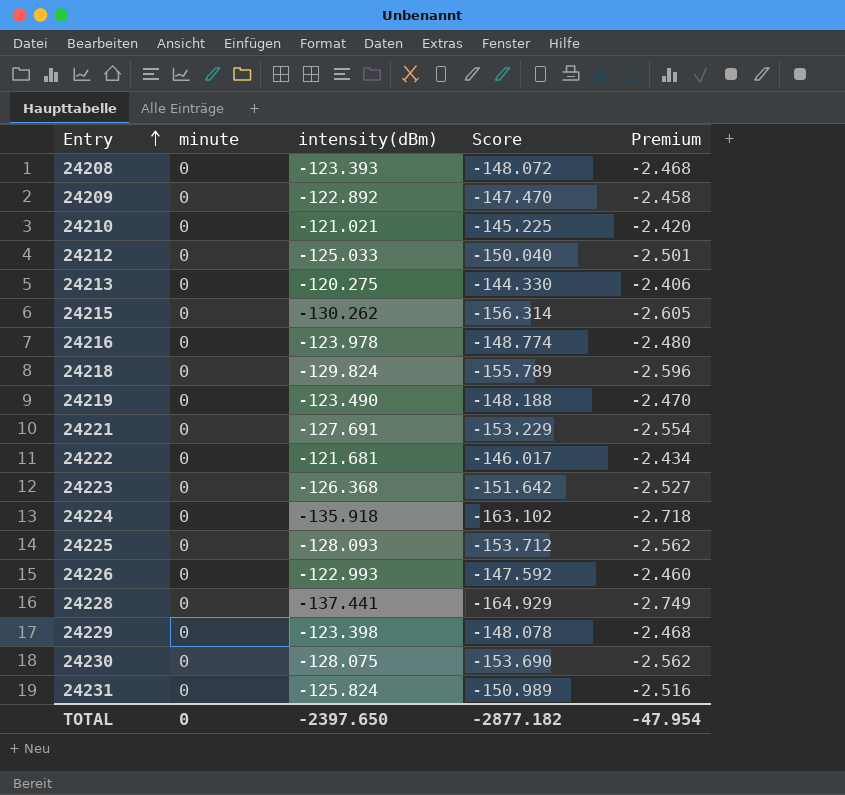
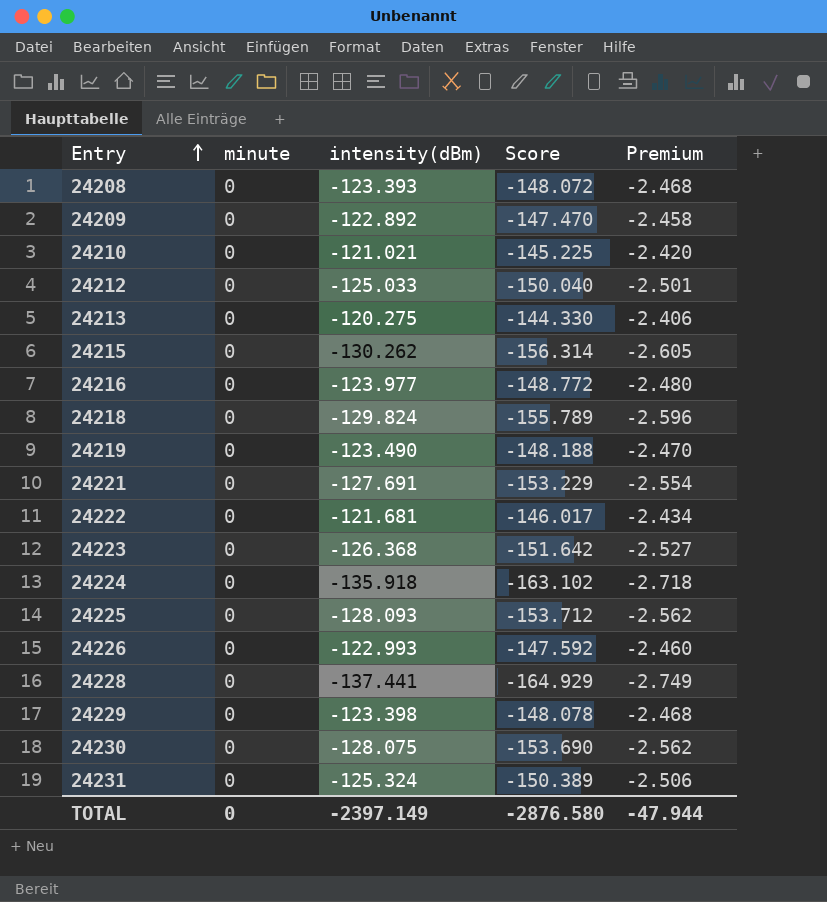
24216 | intensity(dBm): -123.978 -> -123.977
24216 | Score: -148.774 -> -148.772
24231 | intensity(dBm): -125.824 -> -125.324
24231 | Score: -150.989 -> -150.389
24231 | Premium: -2.516 -> -2.506
TOTAL | intensity(dBm): -2397.650 -> -2397.149
TOTAL | Score: -2877.182 -> -2876.580
TOTAL | Premium: -47.954 -> -47.944

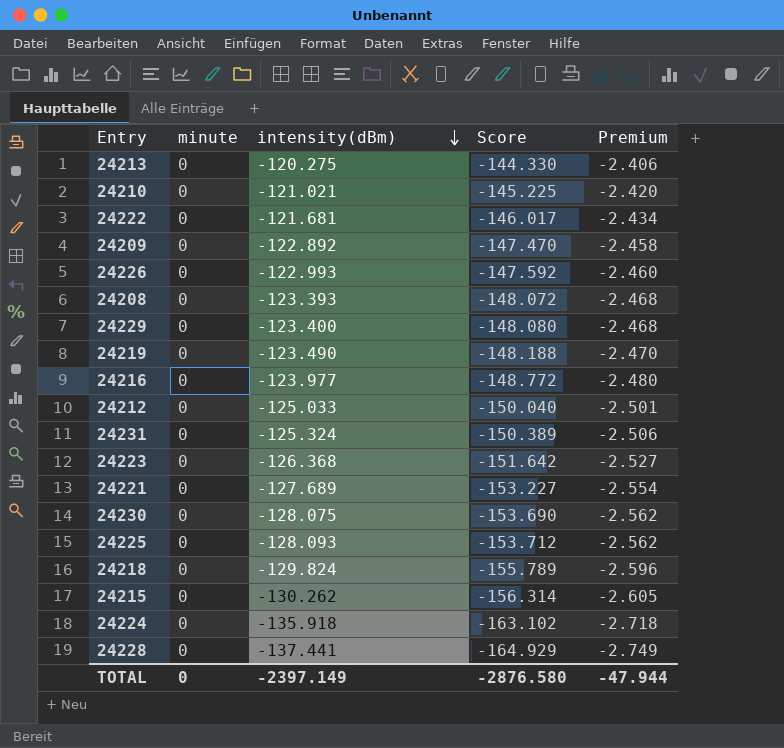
row order: Entry ascending -> intensity(dBm) descending
24229 | intensity(dBm): -123.398 -> -123.400
24229 | Score: -148.078 -> -148.080
24221 | intensity(dBm): -127.691 -> -127.689
24221 | Score: -153.229 -> -153.227

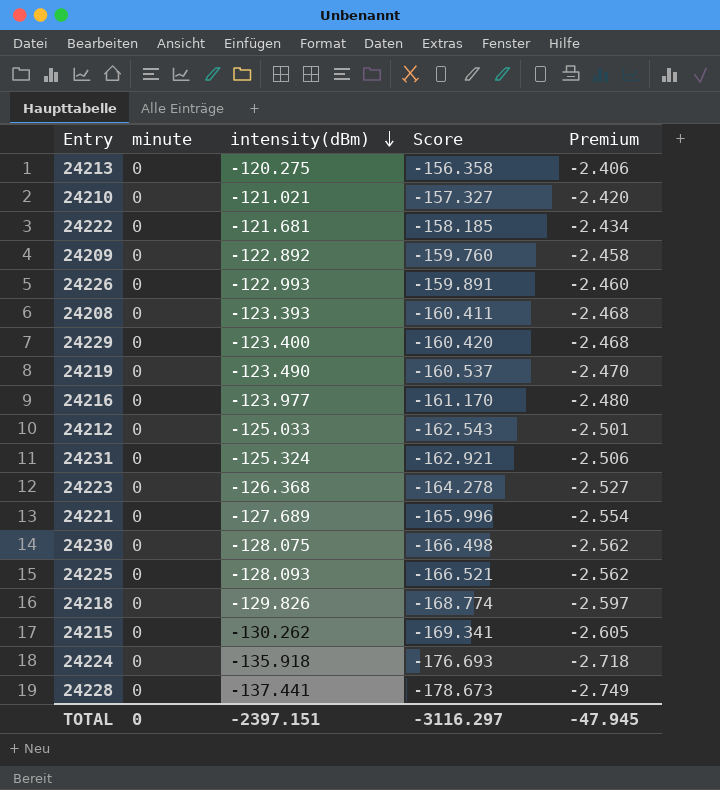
column Score | formula: [intensity(dBm)] * 1.2 -> [intensity(dBm)] * 1.3
24218 | intensity(dBm): -129.824 -> -129.826
24218 | Premium: -2.596 -> -2.597
TOTAL | intensity(dBm): -2397.149 -> -2397.151
TOTAL | Score: -2876.580 -> -3116.297
TOTAL | Premium: -47.944 -> -47.945

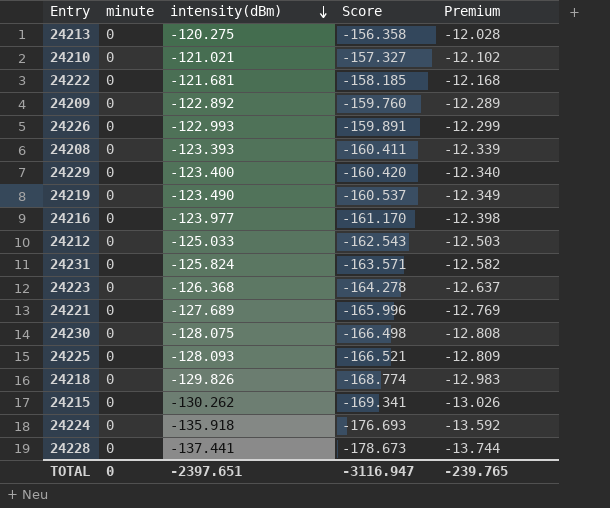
column Premium | formula: [intensity(dBm)] * 0.02 -> [intensity(dBm)] * 0.1
24231 | intensity(dBm): -125.324 -> -125.824
24231 | Score: -162.921 -> -163.571
TOTAL | intensity(dBm): -2397.151 -> -2397.651
TOTAL | Score: -3116.297 -> -3116.947
TOTAL | Premium: -47.945 -> -239.765

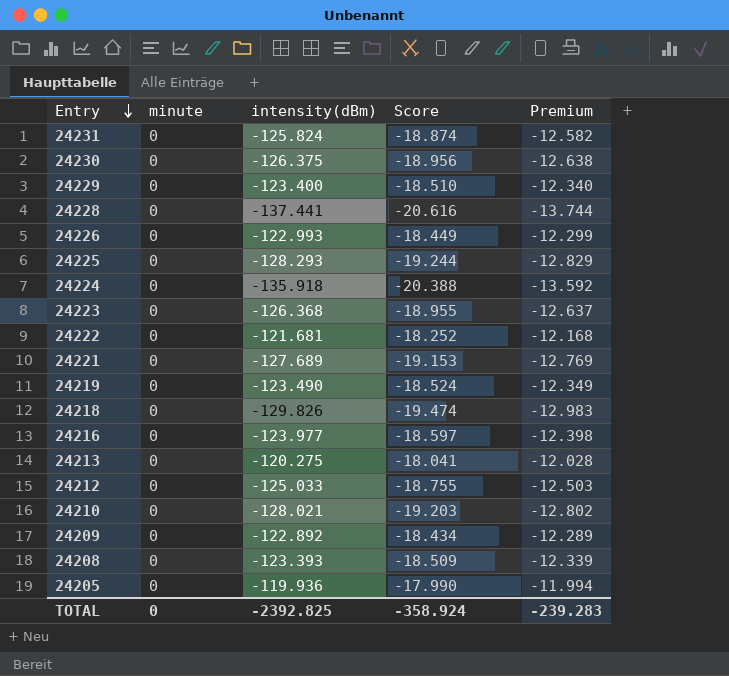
row order: intensity(dBm) descending -> Entry descending
column Score | formula: [intensity(dBm)] * 1.3 -> [intensity(dBm)] * 0.15
row 24215: 0 | -130.262 | -169.341 | -13.026 -> none
24230 | intensity(dBm): -128.075 -> -126.375
24230 | Premium: -12.808 -> -12.638
24225 | intensity(dBm): -128.093 -> -128.293
24225 | Premium: -12.809 -> -12.829
24210 | intensity(dBm): -121.021 -> -128.021
24210 | Premium: -12.102 -> -12.802
row 24205: none -> 0 | -119.936 | -17.990 | -11.994
TOTAL | intensity(dBm): -2397.651 -> -2392.825
TOTAL | Score: -3116.947 -> -358.924
TOTAL | Premium: -239.765 -> -239.283

